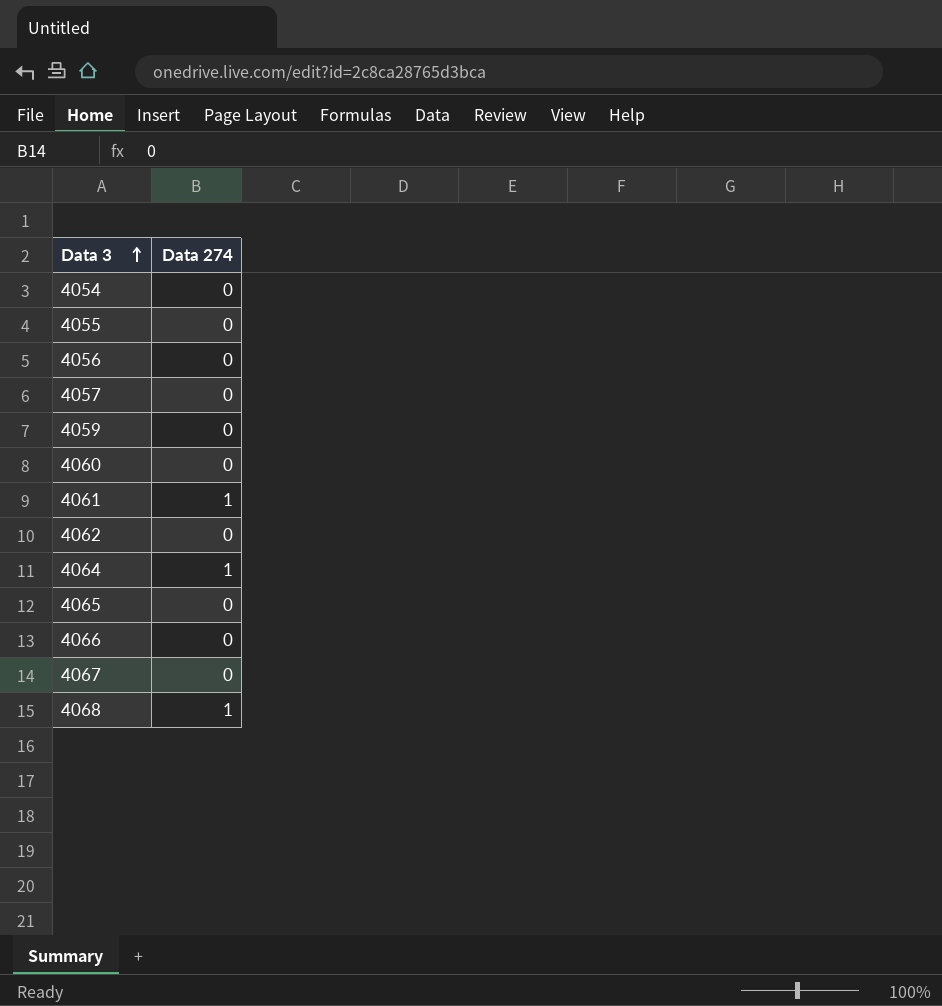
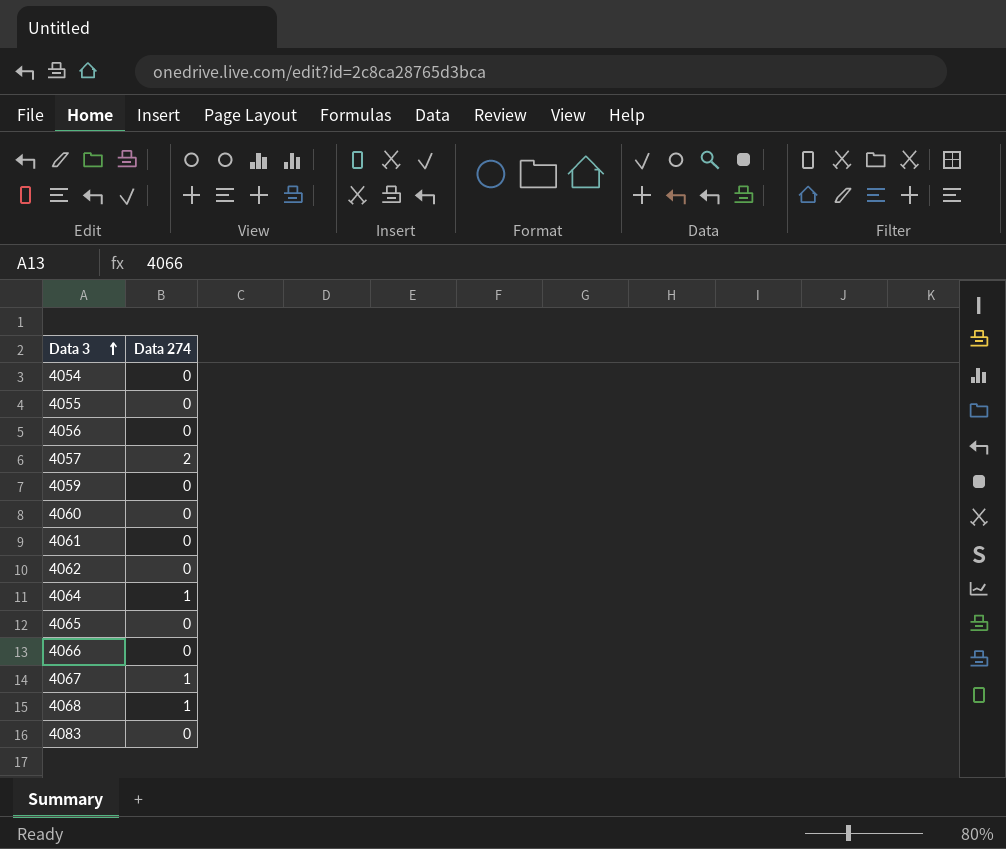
4057 | Data 274: 0 -> 2
4061 | Data 274: 1 -> 0
4067 | Data 274: 0 -> 1
row 4083: none -> 0

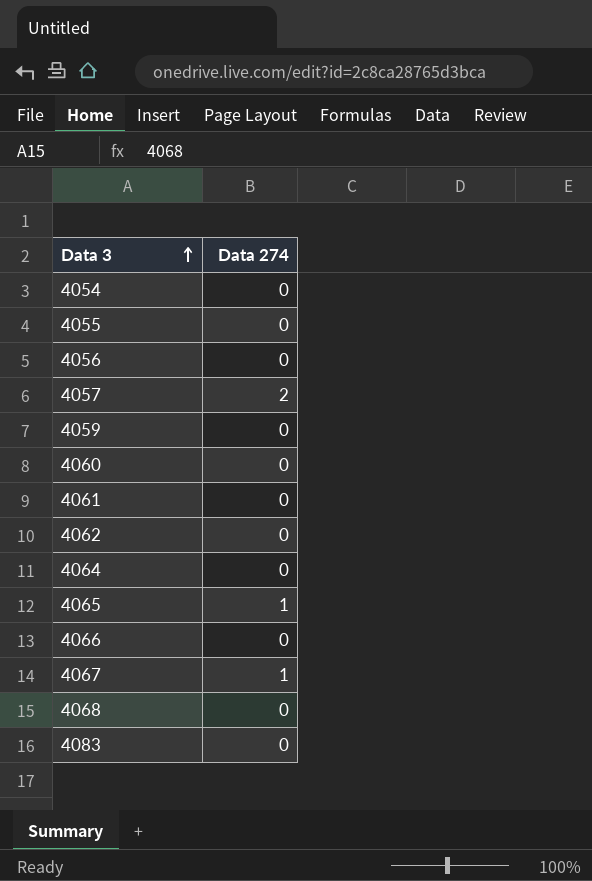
4064 | Data 274: 1 -> 0
4065 | Data 274: 0 -> 1
4068 | Data 274: 1 -> 0

